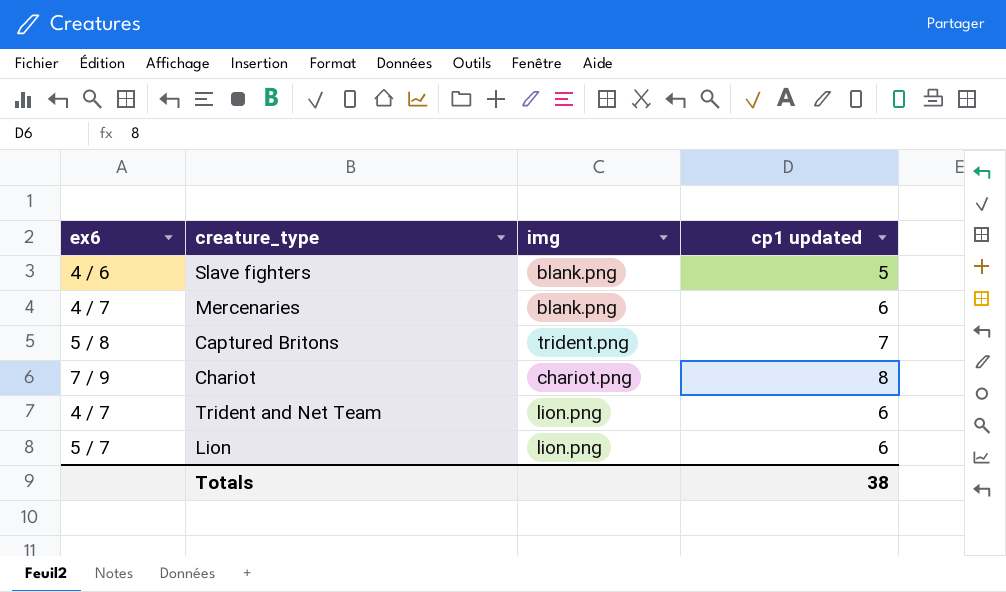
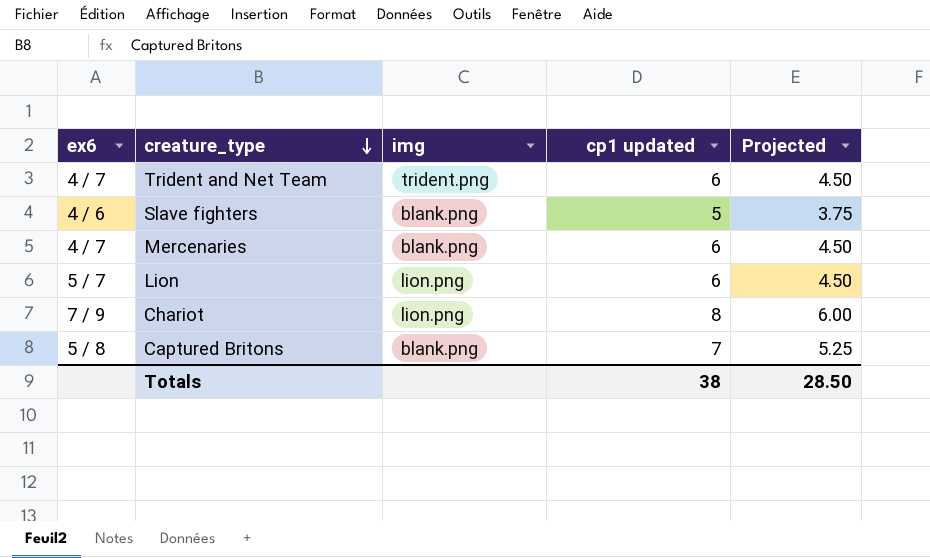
row order: none -> creature_type descending
column Projected | formula: none -> [cp1 updated] * 0.75
Trident and Net Team | img: lion.png -> trident.png
Chariot | img: chariot.png -> lion.png
Captured Britons | img: trident.png -> blank.png

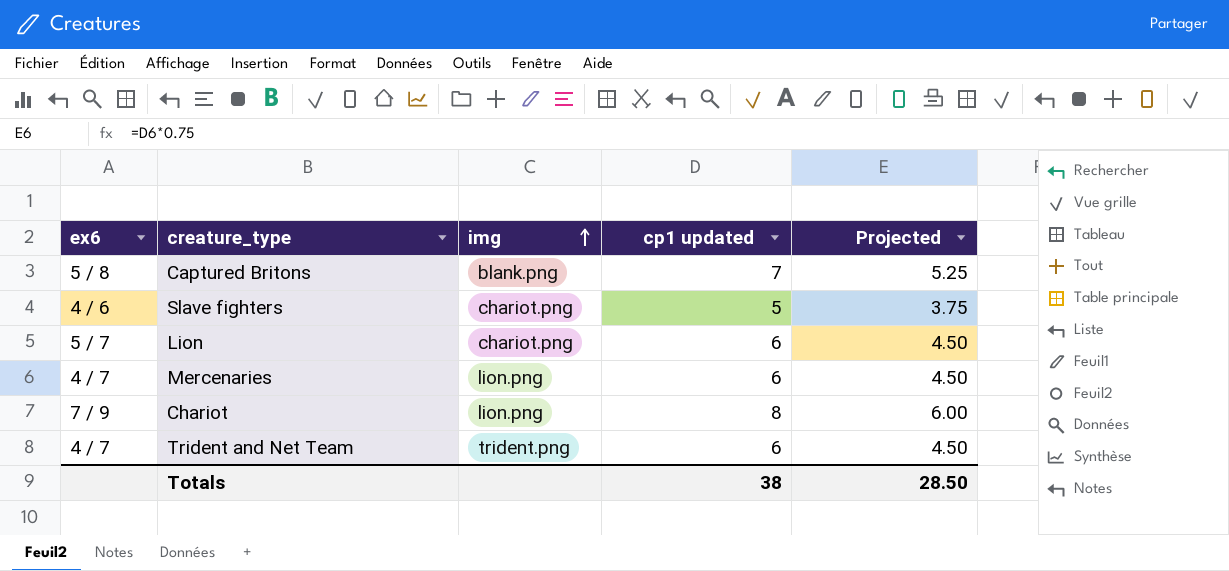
row order: creature_type descending -> img ascending
Slave fighters | img: blank.png -> chariot.png
Lion | img: lion.png -> chariot.png
Mercenaries | img: blank.png -> lion.png

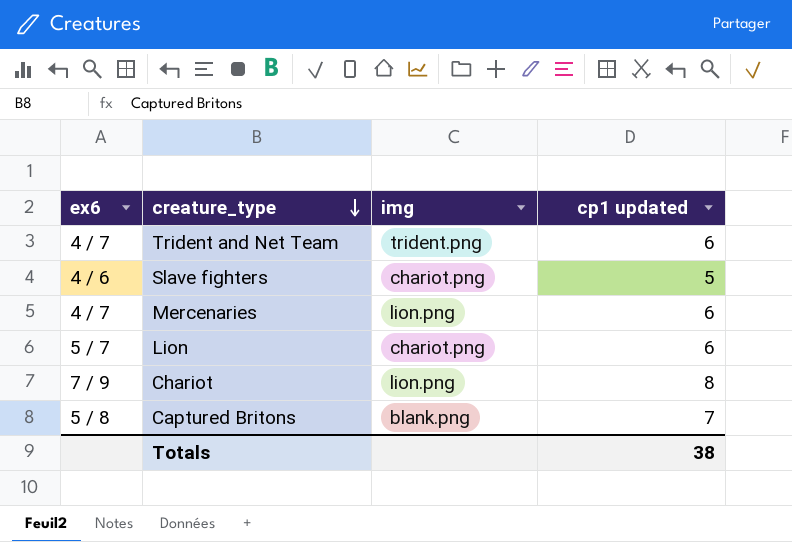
row order: img ascending -> creature_type descending
column Projected | formula: [cp1 updated] * 0.75 -> none

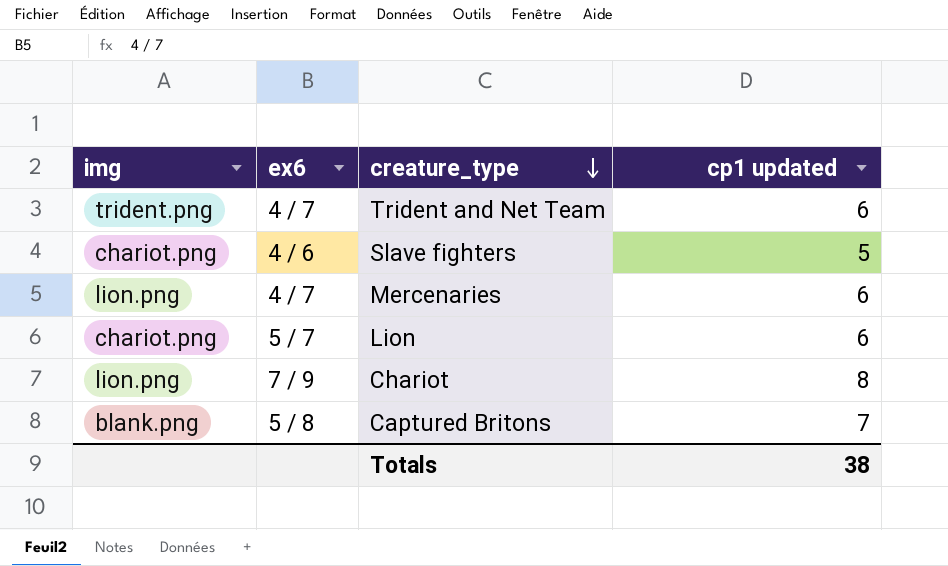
column img | position: 3 -> 1

